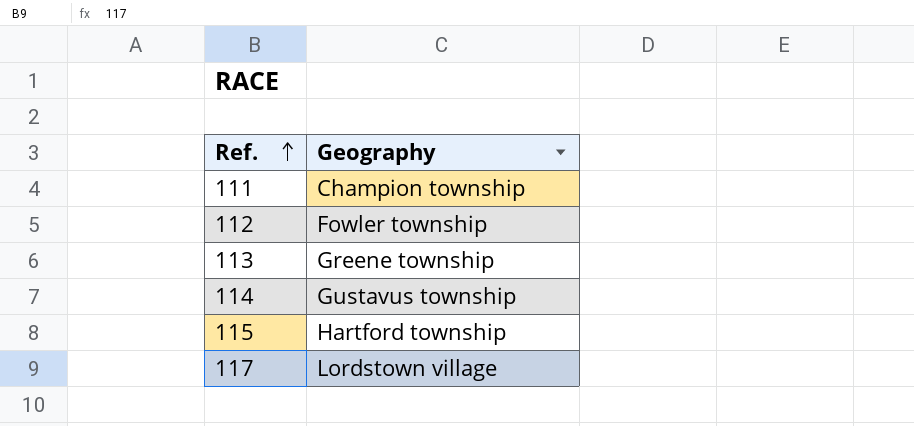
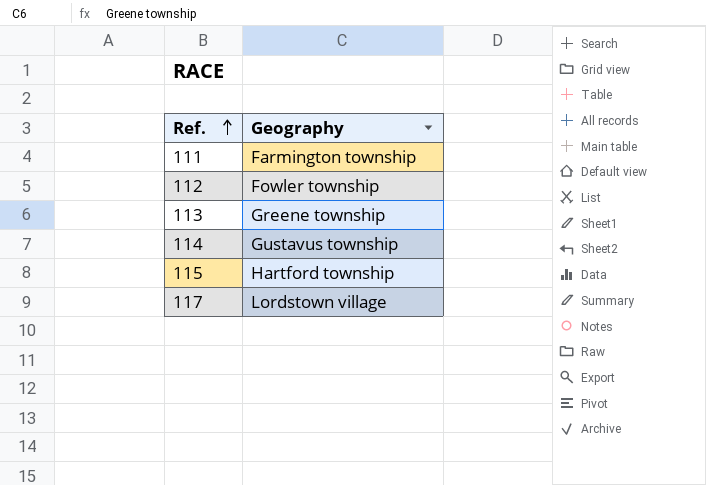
111 | Geography: Champion township -> Farmington township

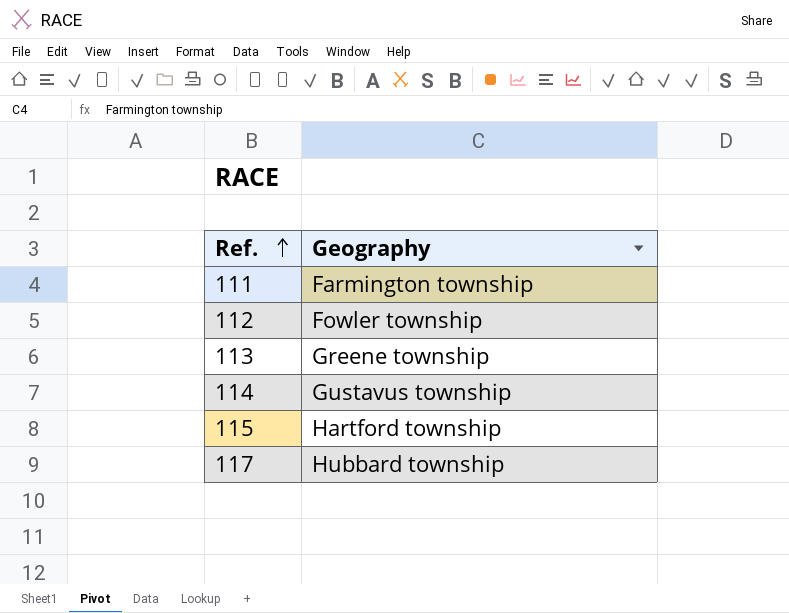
117 | Geography: Lordstown village -> Hubbard township

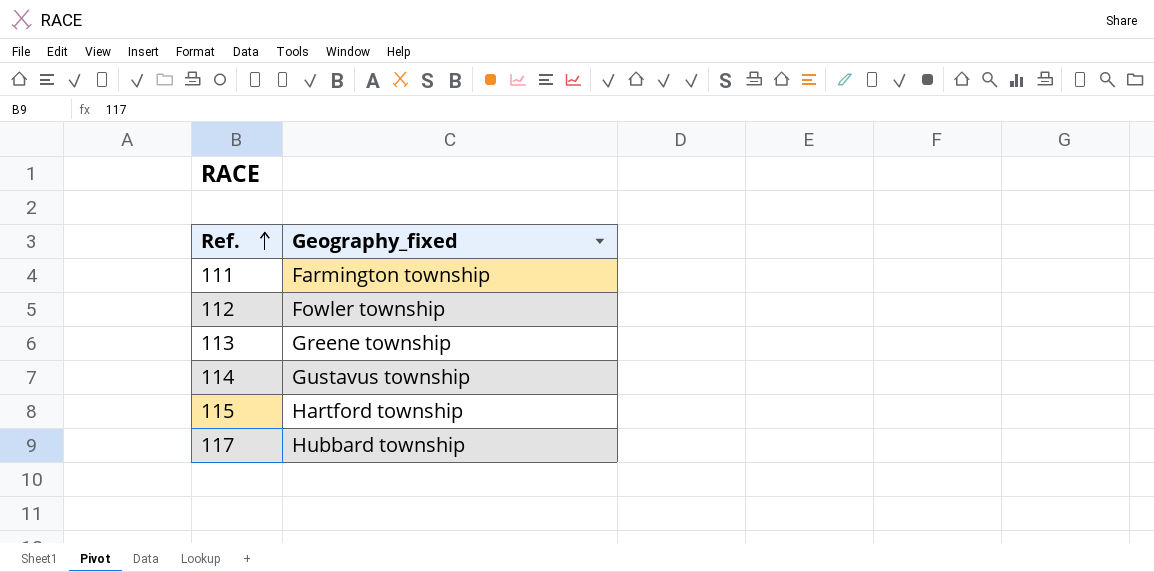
column name: Geography -> Geography_fixed

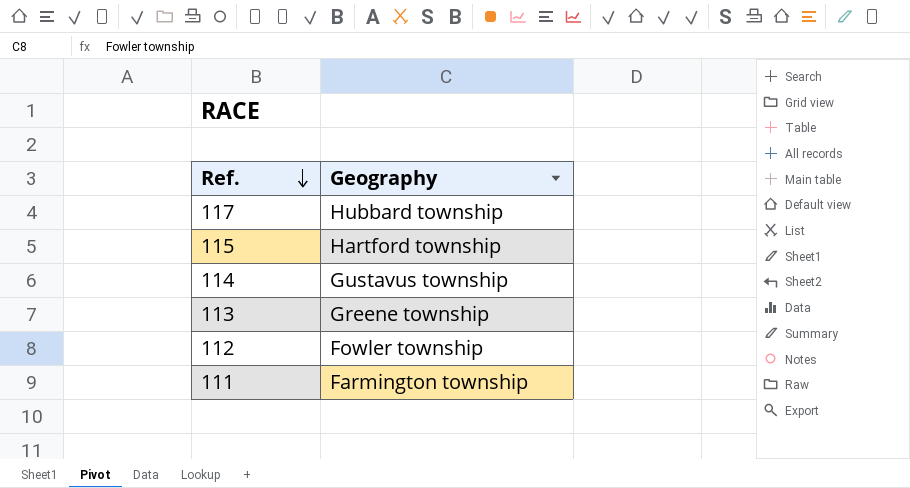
row order: Ref. ascending -> Ref. descending
column name: Geography_fixed -> Geography

